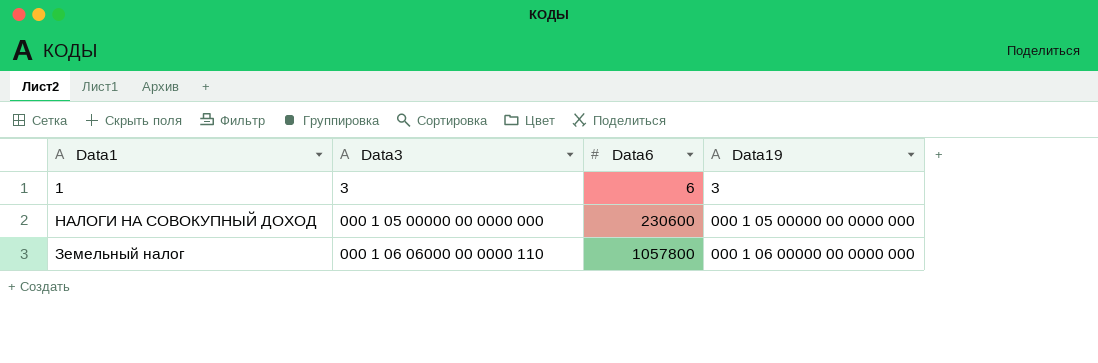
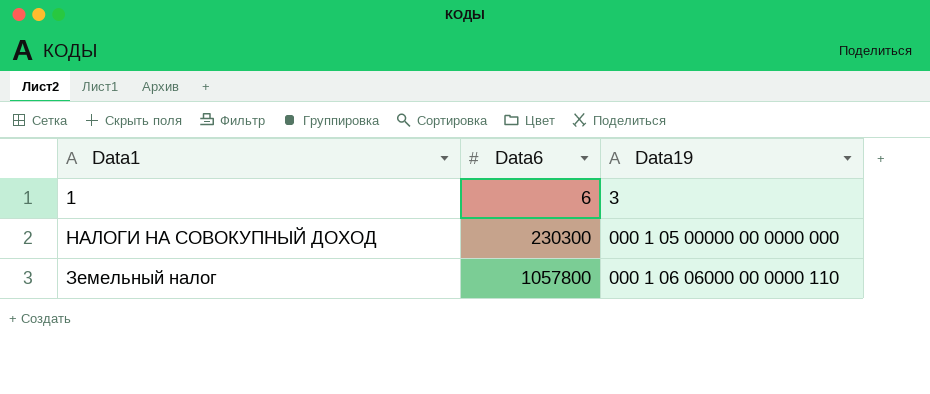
column Data3 | position: 2 -> none
НАЛОГИ НА СОВОКУПНЫЙ ДОХОД | Data6: 230600 -> 230300
Земельный налог | Data19: 000 1 06 00000 00 0000 000 -> 000 1 06 06000 00 0000 110

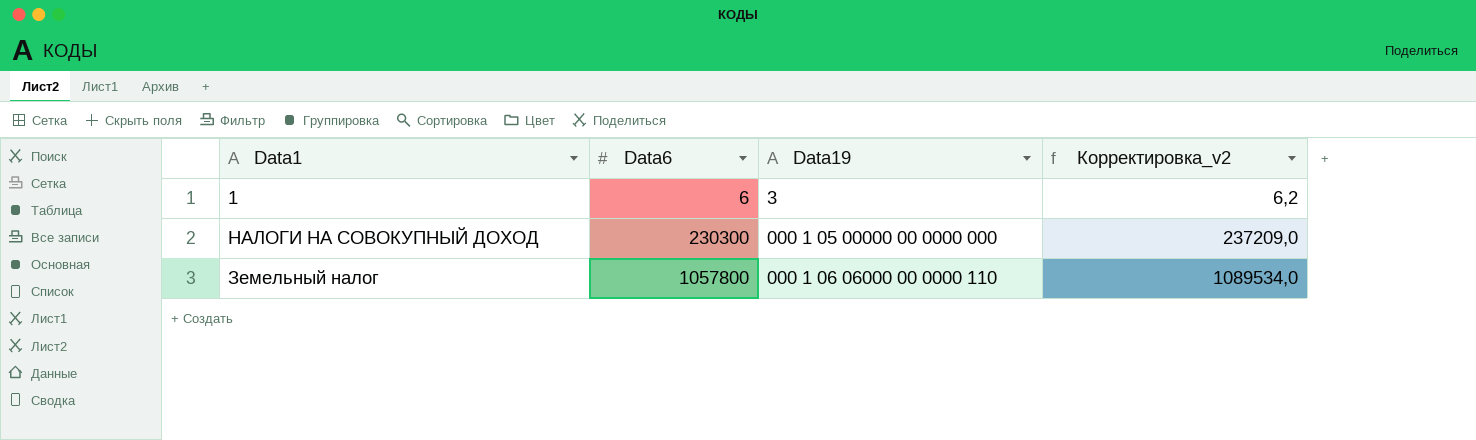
column Корректировка_v2 | formula: none -> [Data6] * 1,03

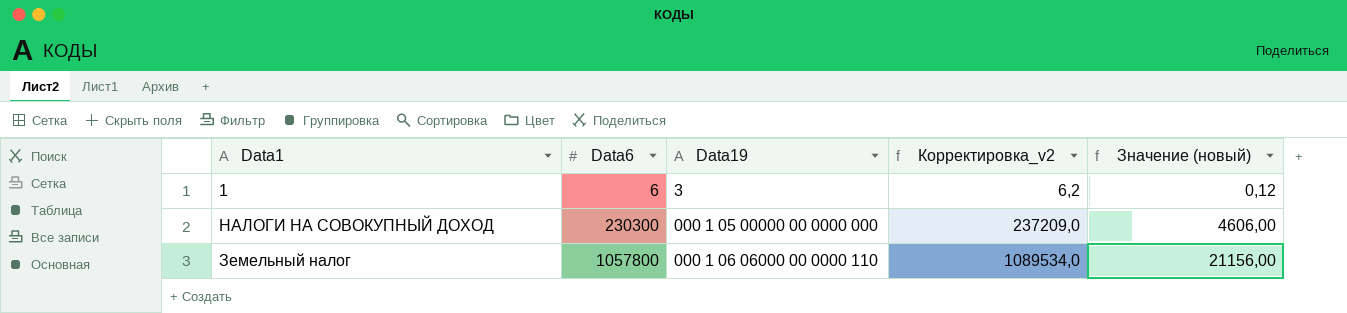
column Значение (новый) | formula: none -> [Data6] * 0,02

